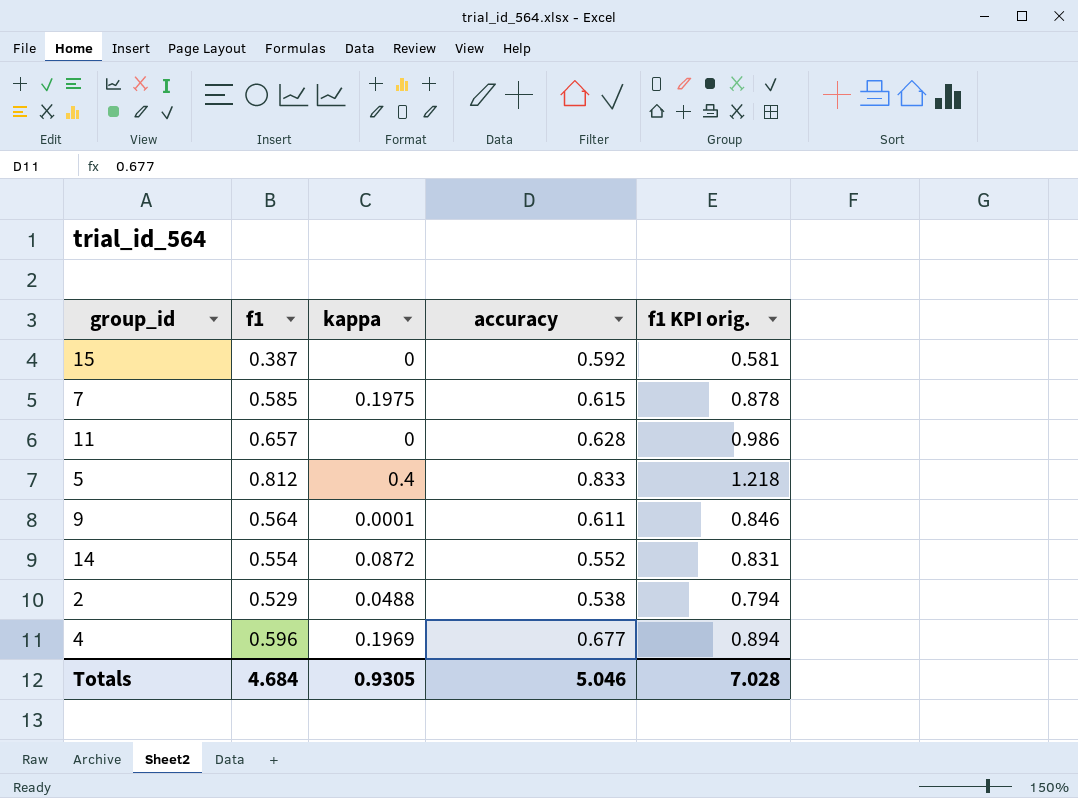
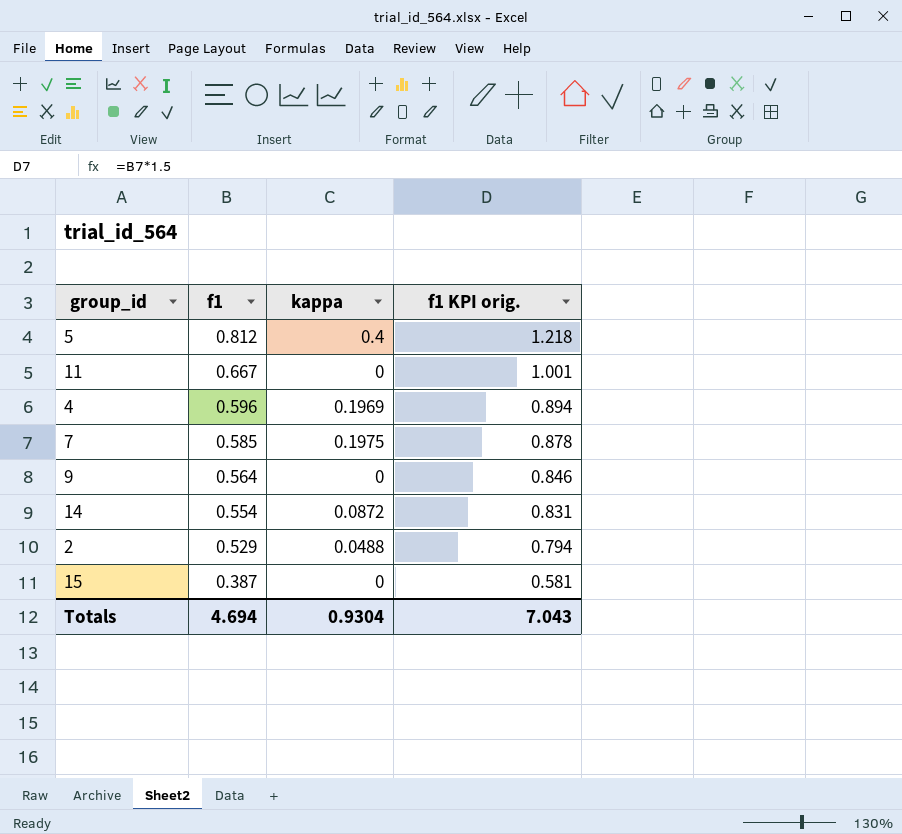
row order: none -> f1 descending
column accuracy | position: 4 -> none
11 | f1: 0.657 -> 0.667
11 | f1 KPI orig.: 0.986 -> 1.001
9 | kappa: 0.0001 -> 0
Totals | f1: 4.684 -> 4.694
Totals | kappa: 0.9305 -> 0.9304
Totals | f1 KPI orig.: 7.028 -> 7.043

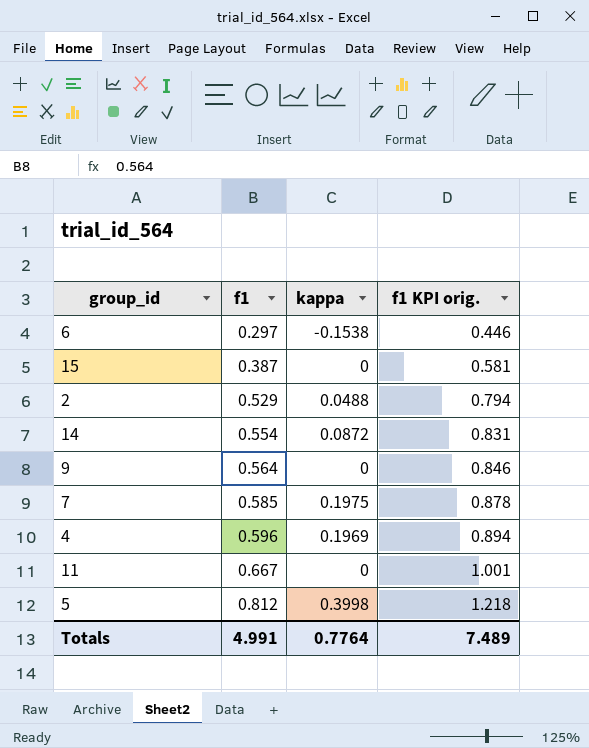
row order: f1 descending -> f1 ascending
row 6: none -> 0.297 | -0.1538 | 0.446
5 | kappa: 0.4 -> 0.3998
Totals | f1: 4.694 -> 4.991
Totals | kappa: 0.9304 -> 0.7764
Totals | f1 KPI orig.: 7.043 -> 7.489

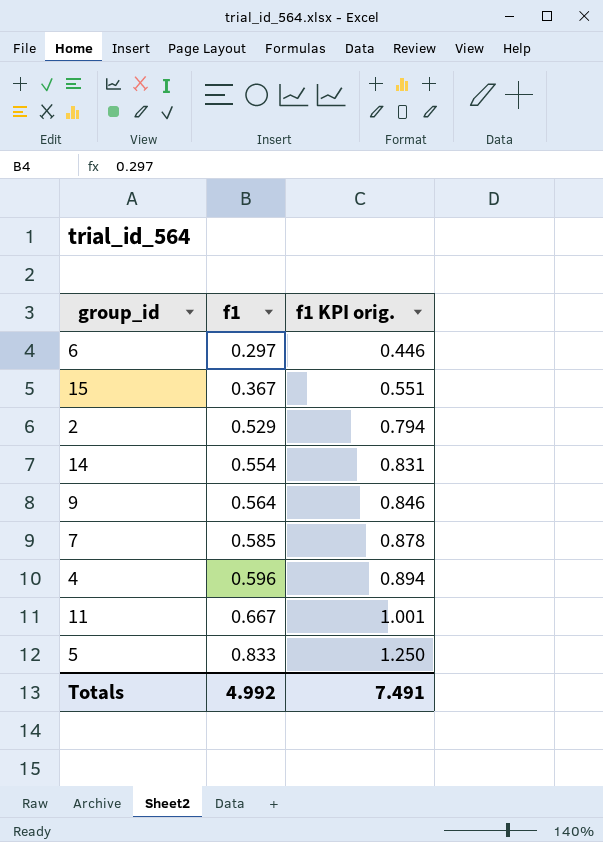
column kappa | position: 3 -> none
15 | f1: 0.387 -> 0.367
15 | f1 KPI orig.: 0.581 -> 0.551
5 | f1: 0.812 -> 0.833
5 | f1 KPI orig.: 1.218 -> 1.250
Totals | f1: 4.991 -> 4.992
Totals | f1 KPI orig.: 7.489 -> 7.491

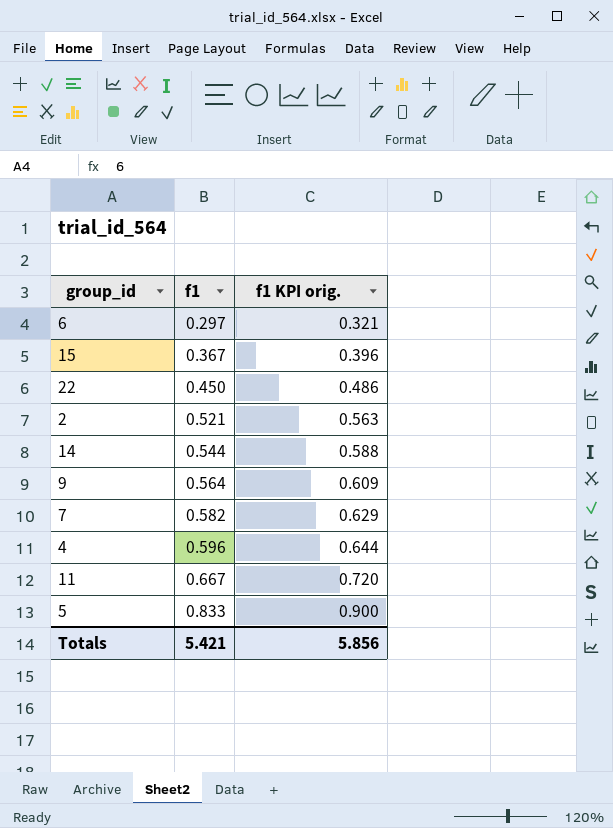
column f1 KPI orig. | formula: [f1] * 1.5 -> [f1] * 1.08
row 22: none -> 0.450 | 0.486
2 | f1: 0.529 -> 0.521
14 | f1: 0.554 -> 0.544
7 | f1: 0.585 -> 0.582
Totals | f1: 4.992 -> 5.421
Totals | f1 KPI orig.: 7.491 -> 5.856

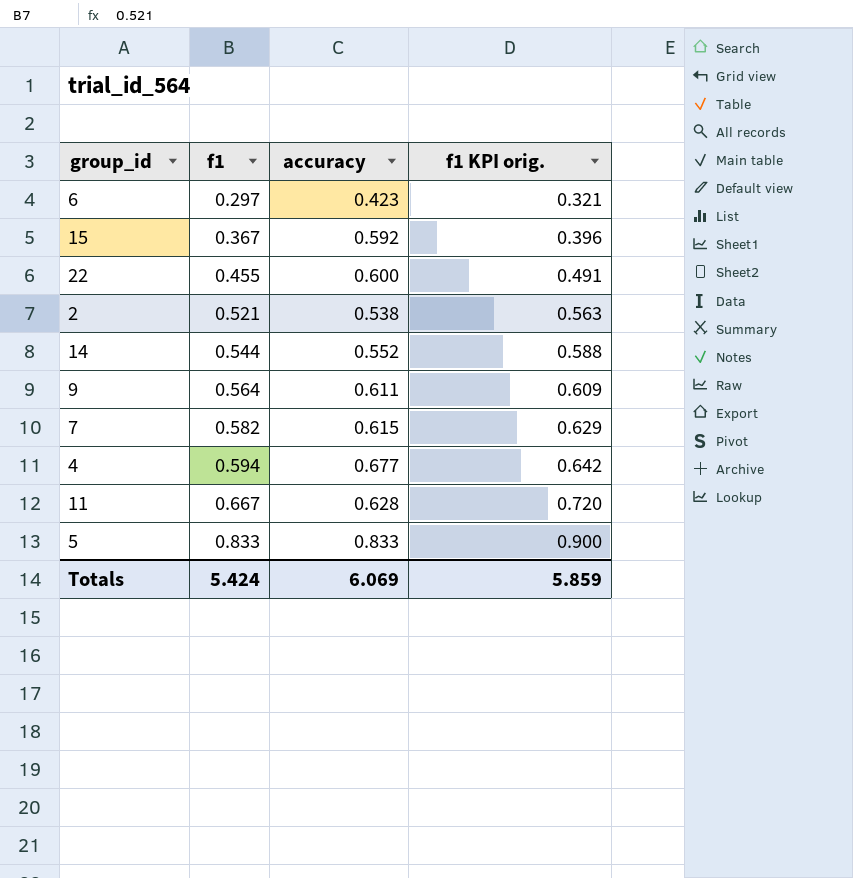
column accuracy | position: none -> 3
22 | f1: 0.450 -> 0.455
22 | f1 KPI orig.: 0.486 -> 0.491
4 | f1: 0.596 -> 0.594
4 | f1 KPI orig.: 0.644 -> 0.642
Totals | f1: 5.421 -> 5.424
Totals | f1 KPI orig.: 5.856 -> 5.859

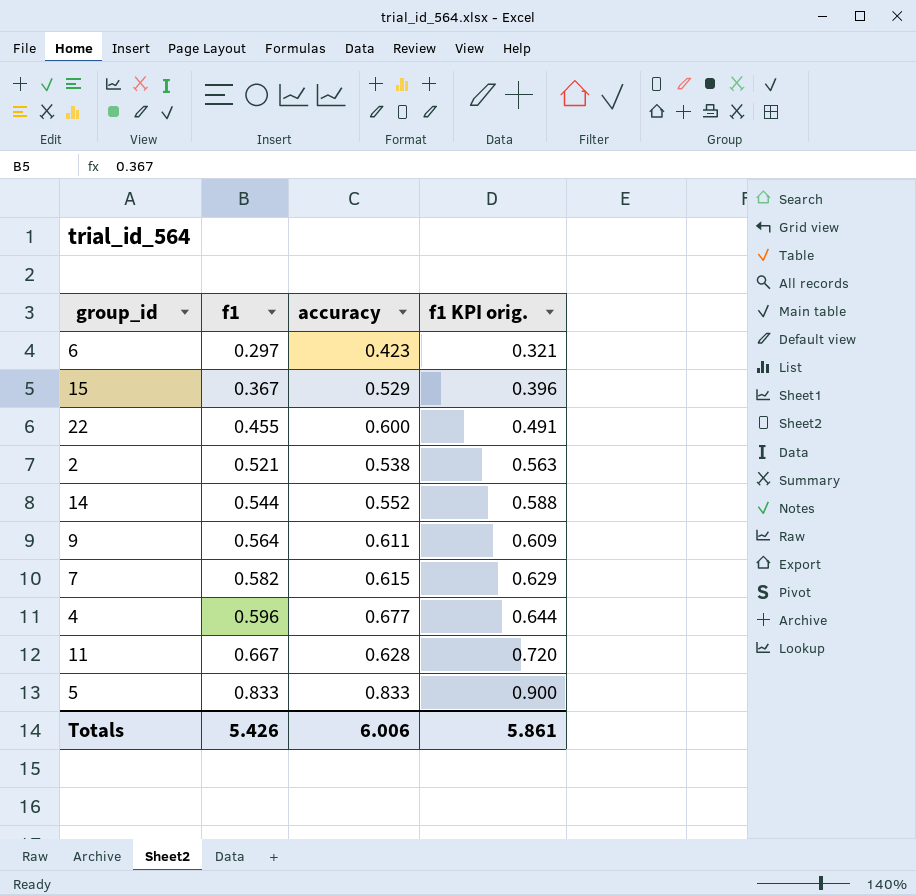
15 | accuracy: 0.592 -> 0.529
4 | f1: 0.594 -> 0.596
4 | f1 KPI orig.: 0.642 -> 0.644
Totals | f1: 5.424 -> 5.426
Totals | accuracy: 6.069 -> 6.006
Totals | f1 KPI orig.: 5.859 -> 5.861

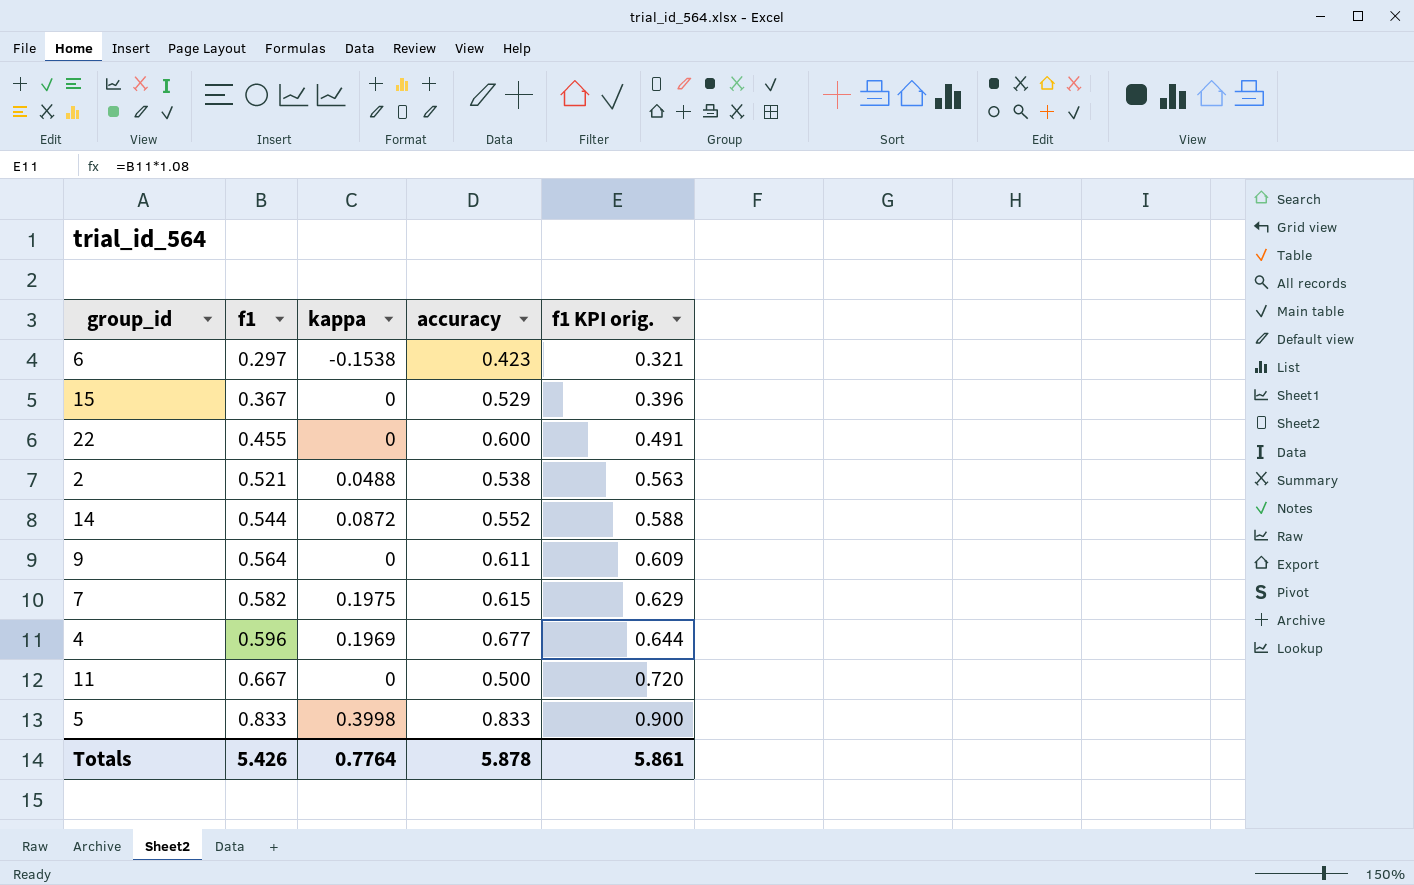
column kappa | position: none -> 3
11 | accuracy: 0.628 -> 0.500
Totals | accuracy: 6.006 -> 5.878

